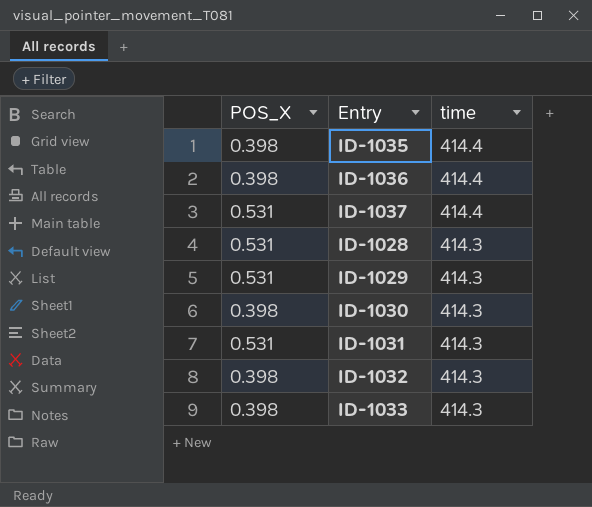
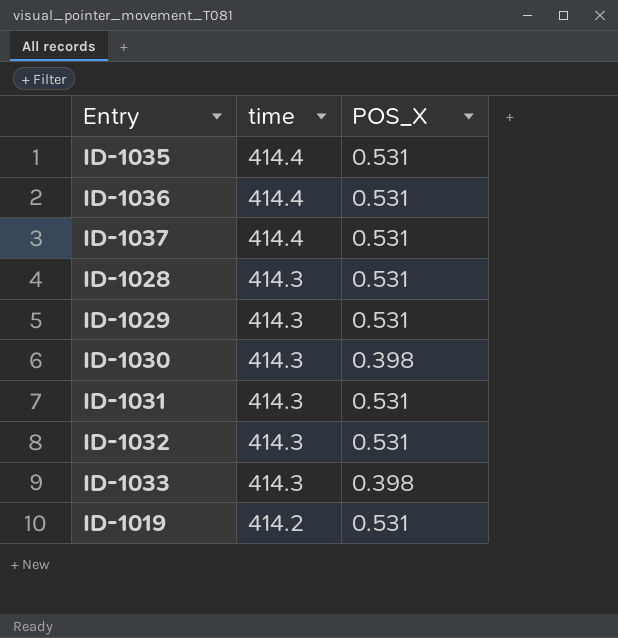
column POS_X | position: 1 -> 3
ID-1035 | POS_X: 0.398 -> 0.531
ID-1036 | POS_X: 0.398 -> 0.531
ID-1032 | POS_X: 0.398 -> 0.531
row ID-1019: none -> 414.2 | 0.531

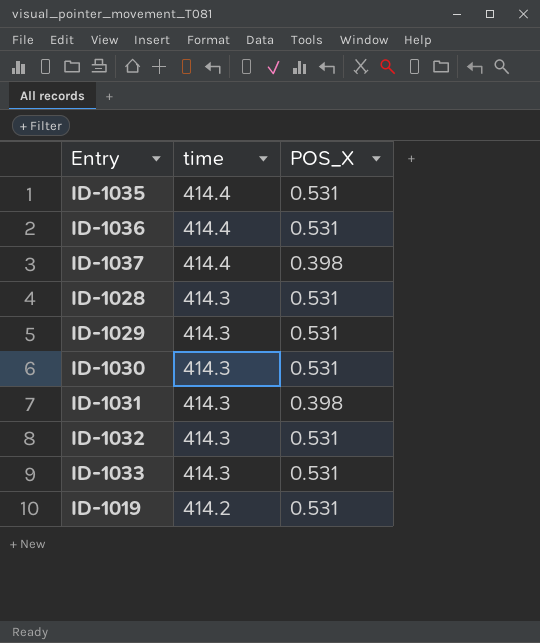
ID-1037 | POS_X: 0.531 -> 0.398
ID-1030 | POS_X: 0.398 -> 0.531
ID-1031 | POS_X: 0.531 -> 0.398
ID-1033 | POS_X: 0.398 -> 0.531

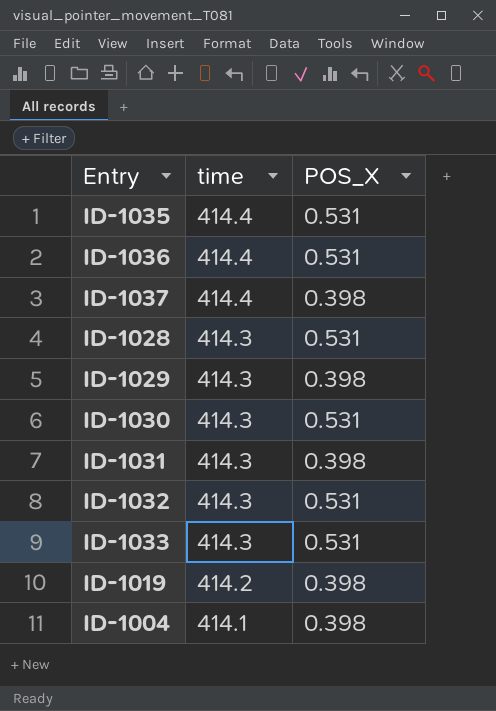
ID-1029 | POS_X: 0.531 -> 0.398
ID-1019 | POS_X: 0.531 -> 0.398
row ID-1004: none -> 414.1 | 0.398

